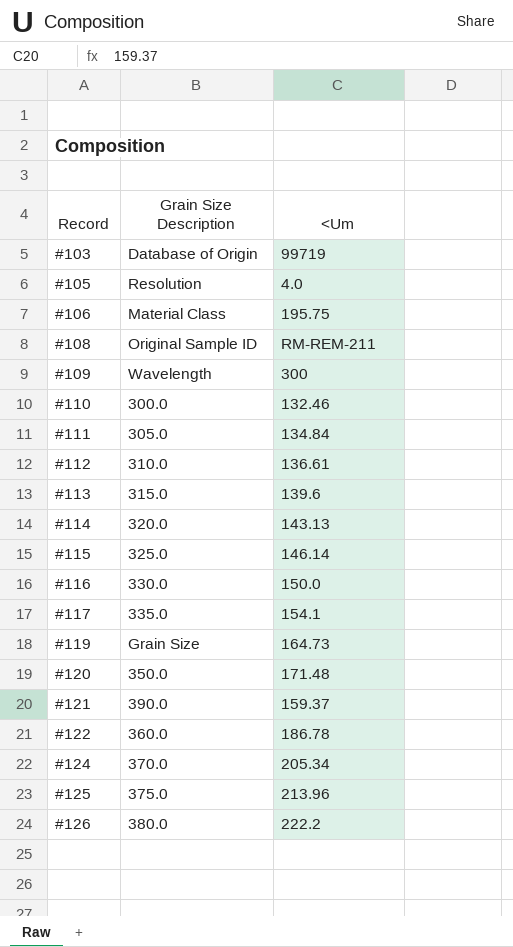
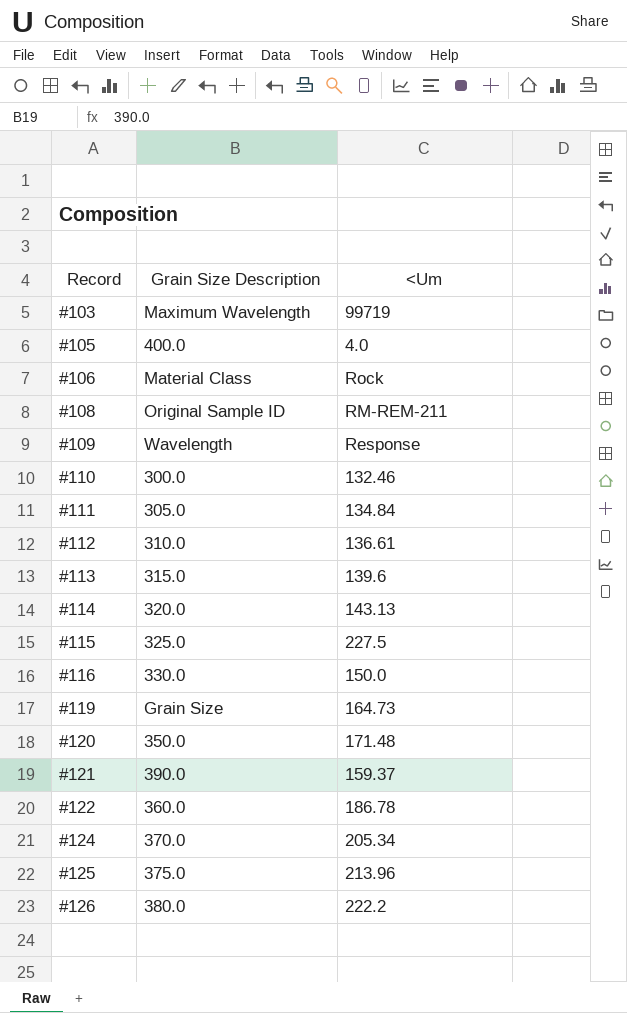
row #117: 335.0 | 154.1 -> none
#103 | Grain Size Description: Database of Origin -> Maximum Wavelength
#105 | Grain Size Description: Resolution -> 400.0
#106 | <Um: 195.75 -> Rock
#109 | <Um: 300 -> Response
#115 | <Um: 146.14 -> 227.5

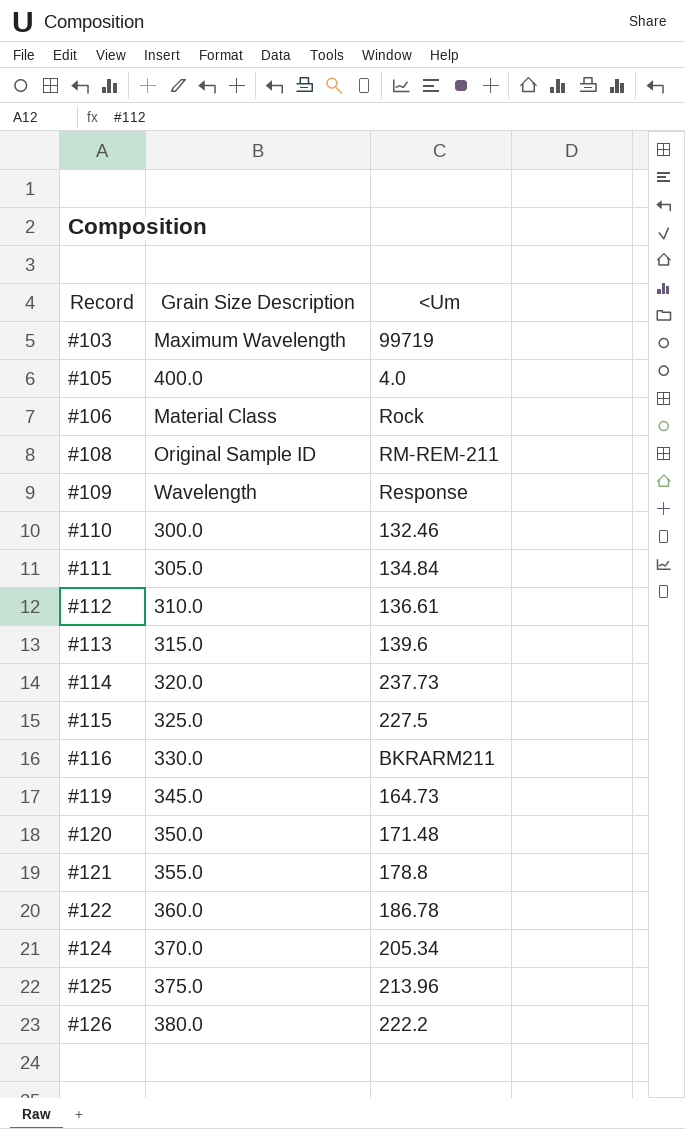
#114 | <Um: 143.13 -> 237.73
#116 | <Um: 150.0 -> BKRARM211
#119 | Grain Size Description: Grain Size -> 345.0
#121 | Grain Size Description: 390.0 -> 355.0
#121 | <Um: 159.37 -> 178.8

